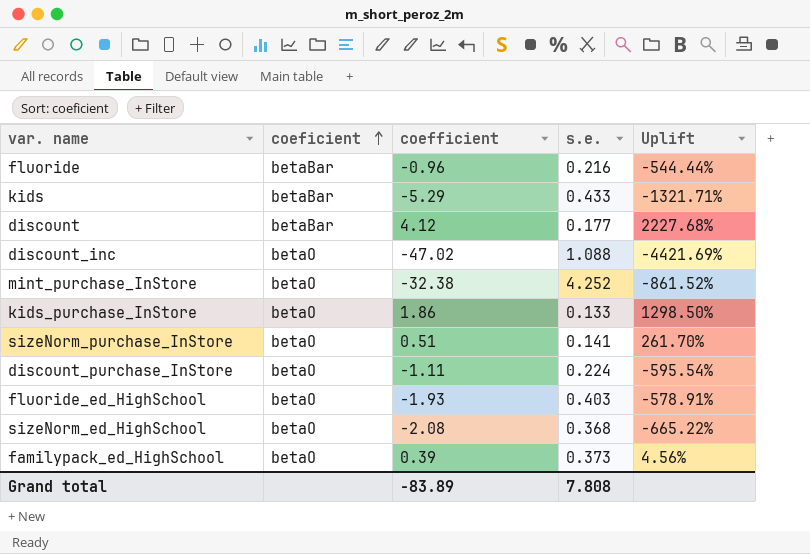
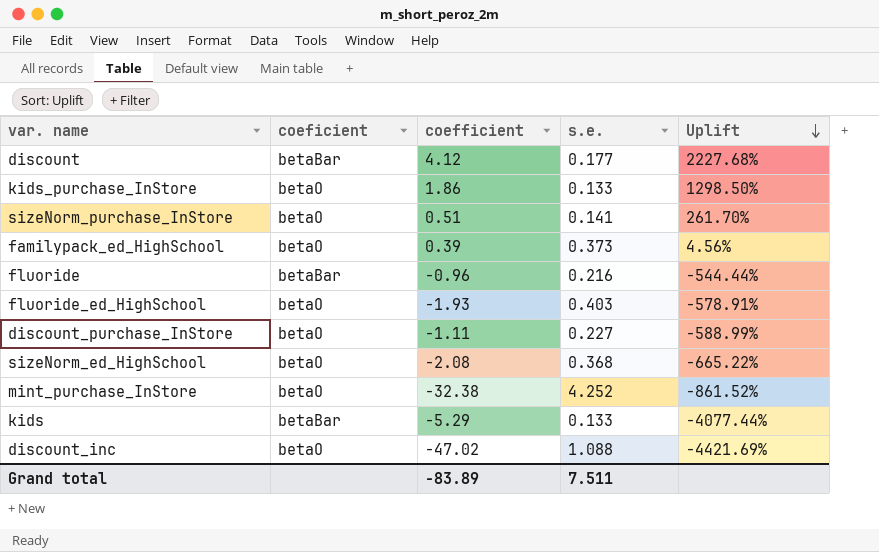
row order: coeficient ascending -> Uplift descending
discount_purchase_InStore | s.e.: 0.224 -> 0.227
discount_purchase_InStore | Uplift: -595.54% -> -588.99%
kids | s.e.: 0.433 -> 0.133
kids | Uplift: -1321.71% -> -4077.44%
Grand total | s.e.: 7.808 -> 7.511

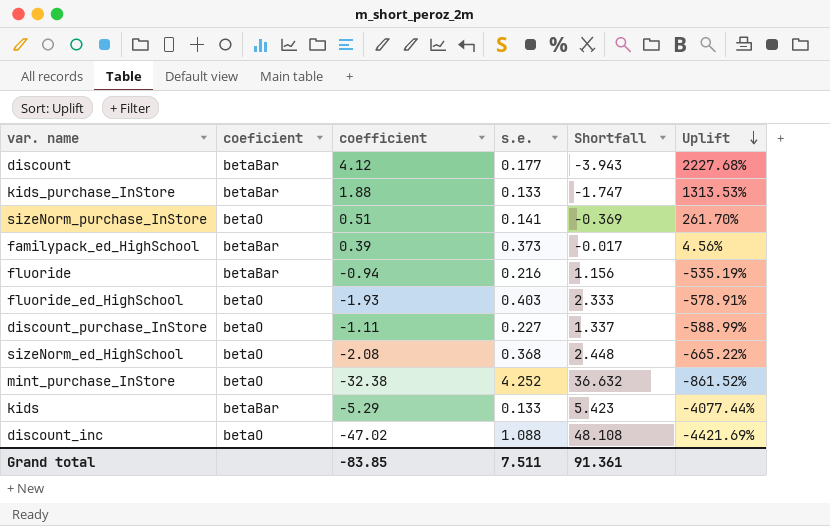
column Shortfall | formula: none -> [s.e.] - [coefficient]
kids_purchase_InStore | coeficient: betaO -> betaBar
kids_purchase_InStore | coefficient: 1.86 -> 1.88
kids_purchase_InStore | Uplift: 1298.50% -> 1313.53%
familypack_ed_HighSchool | coeficient: betaO -> betaBar
fluoride | coefficient: -0.96 -> -0.94
fluoride | Uplift: -544.44% -> -535.19%
Grand total | coefficient: -83.89 -> -83.85

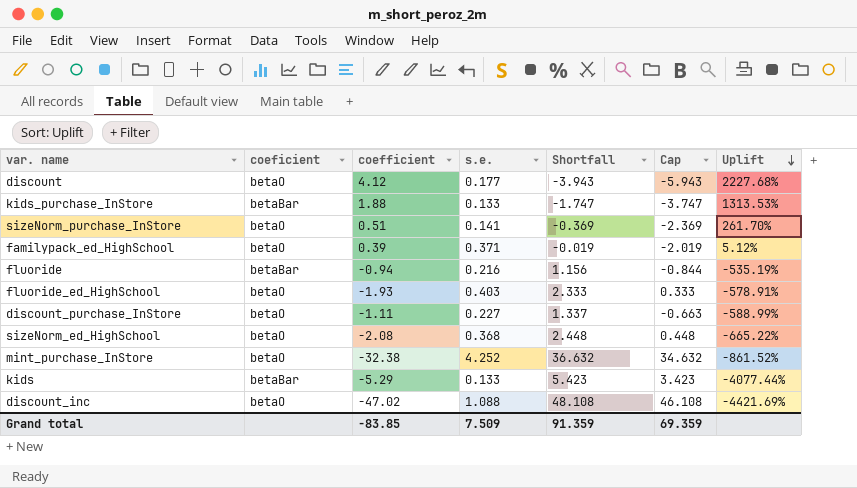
column Cap | formula: none -> [Shortfall] - 2
discount | coeficient: betaBar -> betaO
familypack_ed_HighSchool | coeficient: betaBar -> betaO
familypack_ed_HighSchool | s.e.: 0.373 -> 0.371
familypack_ed_HighSchool | Shortfall: -0.017 -> -0.019
familypack_ed_HighSchool | Uplift: 4.56% -> 5.12%
Grand total | s.e.: 7.511 -> 7.509
Grand total | Shortfall: 91.361 -> 91.359

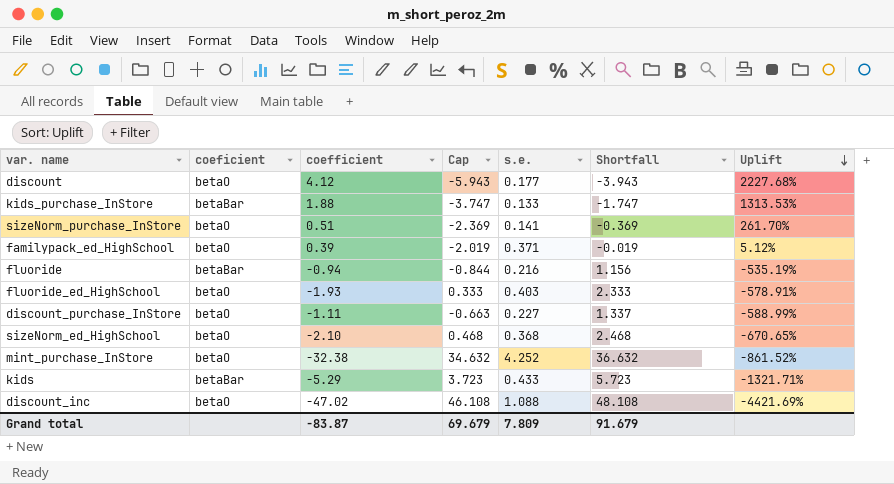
column Cap | position: 6 -> 4
sizeNorm_ed_HighSchool | coefficient: -2.08 -> -2.10
sizeNorm_ed_HighSchool | Cap: 0.448 -> 0.468
sizeNorm_ed_HighSchool | Shortfall: 2.448 -> 2.468
sizeNorm_ed_HighSchool | Uplift: -665.22% -> -670.65%
kids | Cap: 3.423 -> 3.723
kids | s.e.: 0.133 -> 0.433
kids | Shortfall: 5.423 -> 5.723
kids | Uplift: -4077.44% -> -1321.71%
Grand total | coefficient: -83.85 -> -83.87
Grand total | Cap: 69.359 -> 69.679
Grand total | s.e.: 7.509 -> 7.809
Grand total | Shortfall: 91.359 -> 91.679

